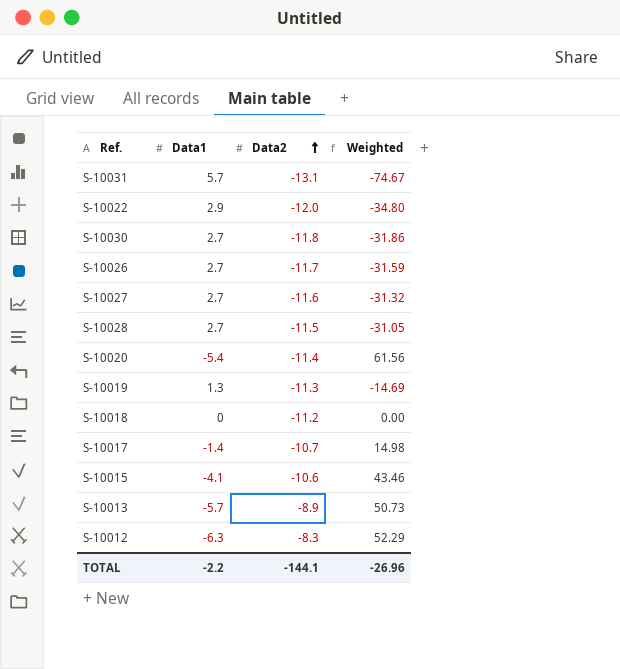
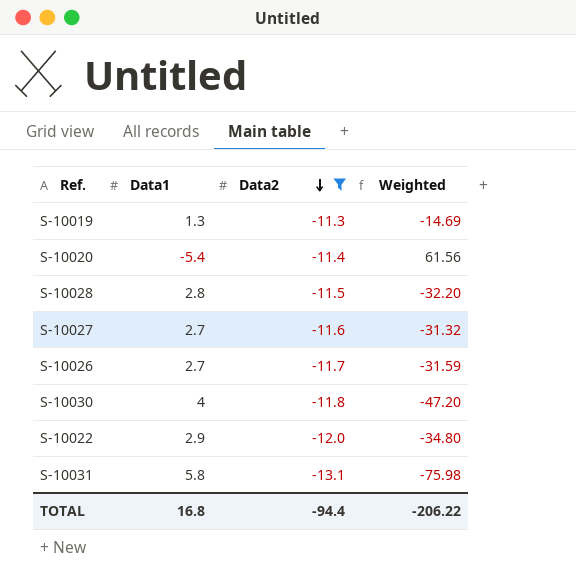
filter: none -> Data2 <= -11.3
row order: Data2 ascending -> Data2 descending
S-10028 | Data1: 2.7 -> 2.8
S-10028 | Weighted: -31.05 -> -32.20
S-10030 | Data1: 2.7 -> 4
S-10030 | Weighted: -31.86 -> -47.20
S-10031 | Data1: 5.7 -> 5.8
S-10031 | Weighted: -74.67 -> -75.98
TOTAL | Data1: -2.2 -> 16.8
TOTAL | Data2: -144.1 -> -94.4
TOTAL | Weighted: -26.96 -> -206.22

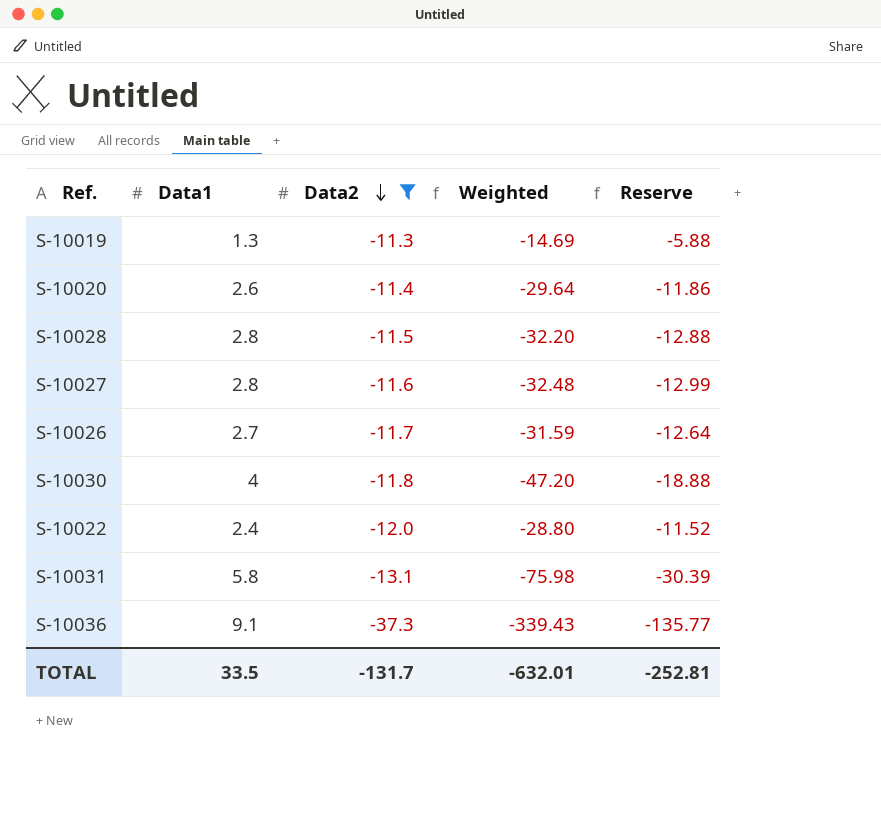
column Reserve | formula: none -> [Weighted] * 0.4
S-10020 | Data1: -5.4 -> 2.6
S-10020 | Weighted: 61.56 -> -29.64
S-10027 | Data1: 2.7 -> 2.8
S-10027 | Weighted: -31.32 -> -32.48
S-10022 | Data1: 2.9 -> 2.4
S-10022 | Weighted: -34.80 -> -28.80
row S-10036: none -> 9.1 | -37.3 | -339.43 | -135.77
TOTAL | Data1: 16.8 -> 33.5
TOTAL | Data2: -94.4 -> -131.7
TOTAL | Weighted: -206.22 -> -632.01

